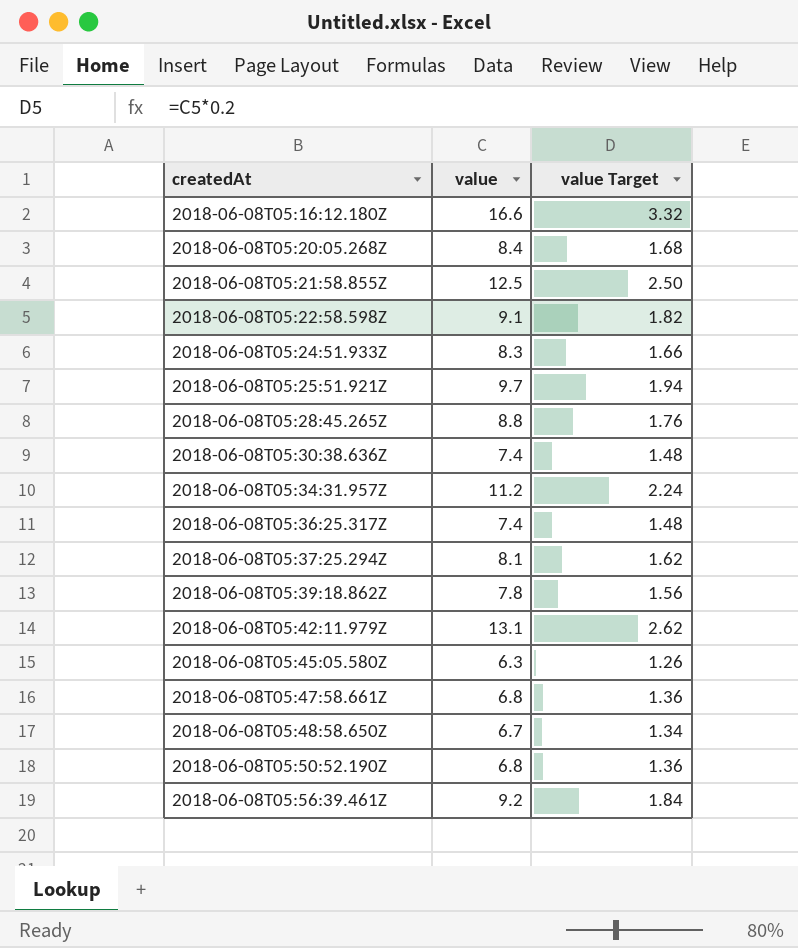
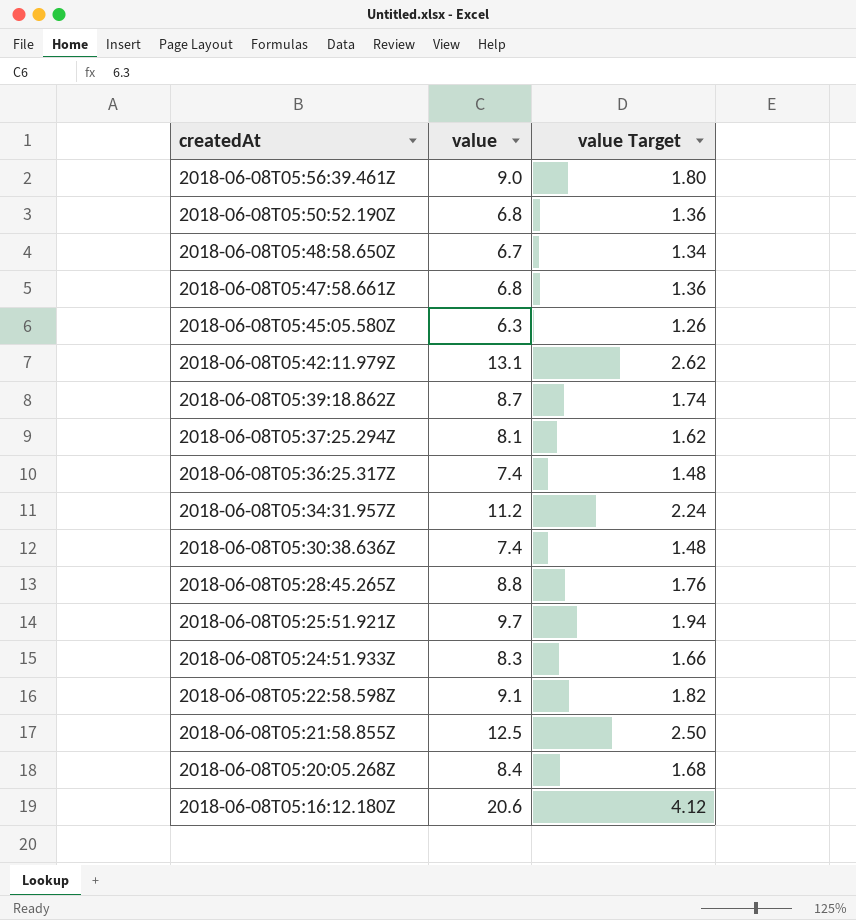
row order: createdAt ascending -> createdAt descending
2018-06-08T05:56:39.461Z | value: 9.2 -> 9.0
2018-06-08T05:56:39.461Z | value Target: 1.84 -> 1.80
2018-06-08T05:39:18.862Z | value: 7.8 -> 8.7
2018-06-08T05:39:18.862Z | value Target: 1.56 -> 1.74
2018-06-08T05:16:12.180Z | value: 16.6 -> 20.6
2018-06-08T05:16:12.180Z | value Target: 3.32 -> 4.12

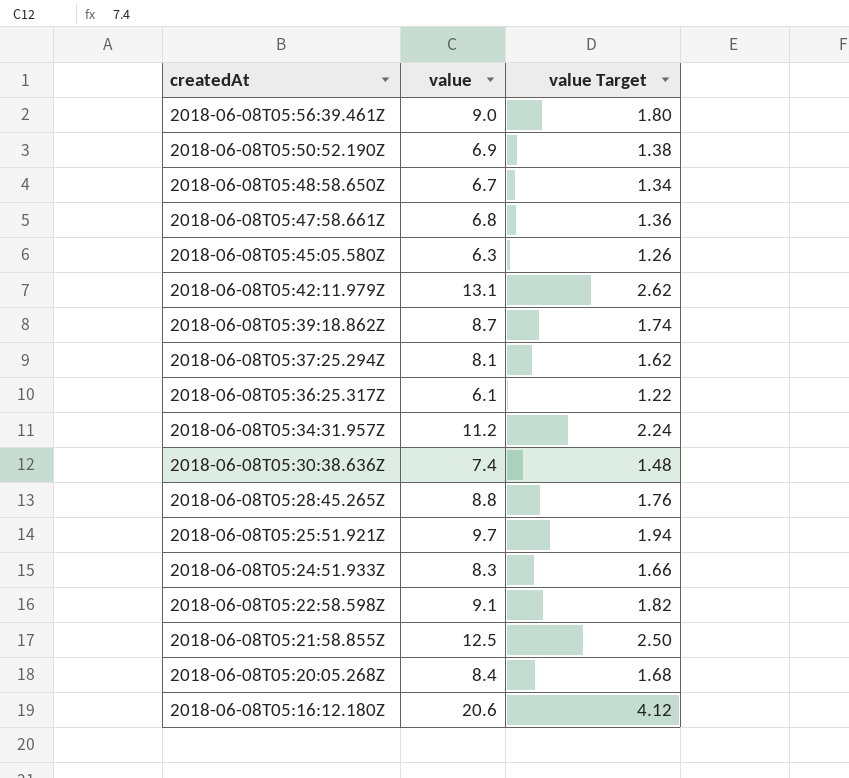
2018-06-08T05:50:52.190Z | value: 6.8 -> 6.9
2018-06-08T05:50:52.190Z | value Target: 1.36 -> 1.38
2018-06-08T05:36:25.317Z | value: 7.4 -> 6.1
2018-06-08T05:36:25.317Z | value Target: 1.48 -> 1.22

